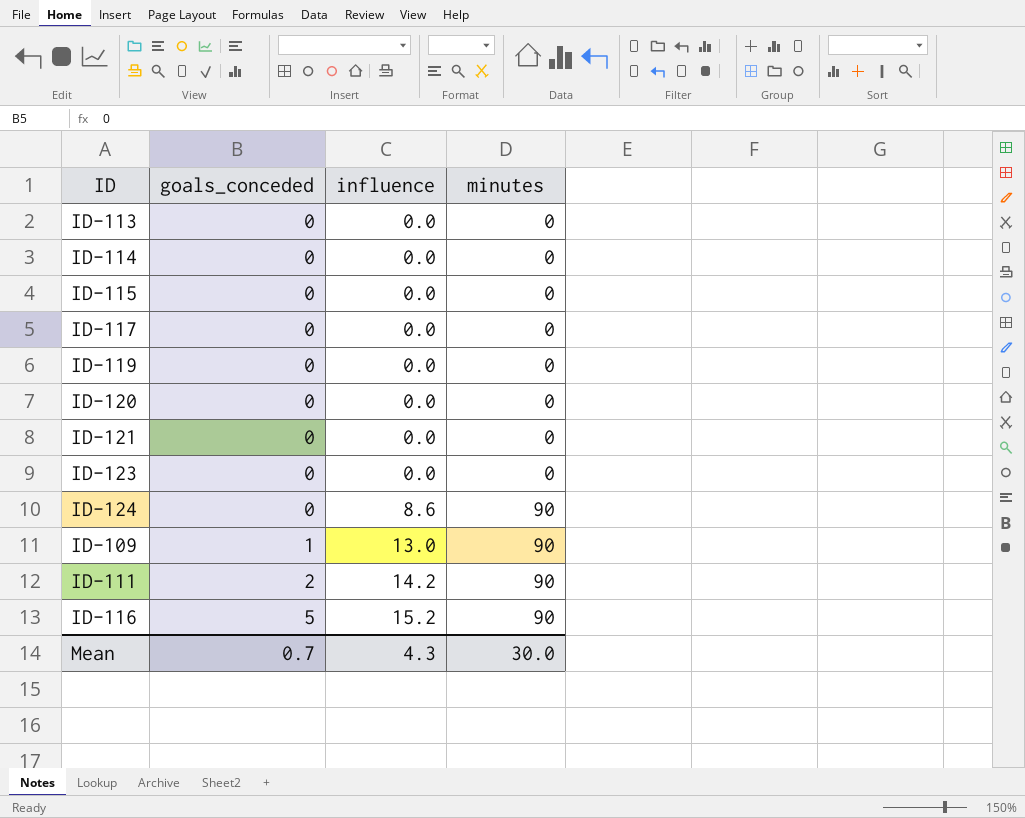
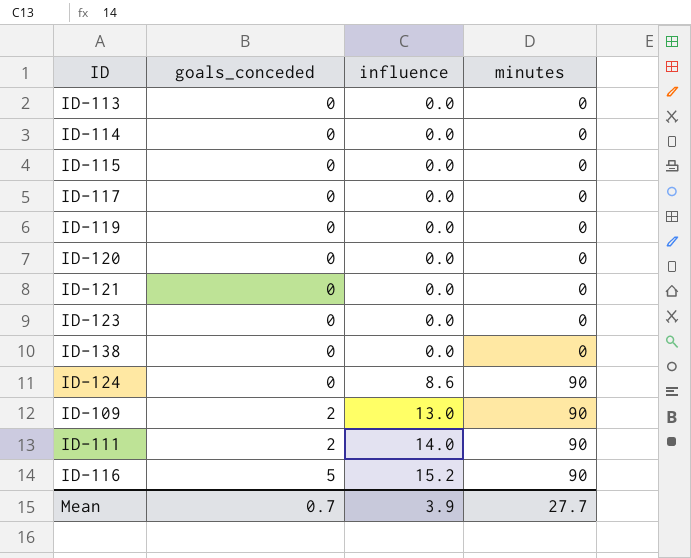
row ID-138: none -> 0 | 0.0 | 0
ID-109 | goals_conceded: 1 -> 2
ID-111 | influence: 14.2 -> 14.0
Mean | influence: 4.3 -> 3.9
Mean | minutes: 30.0 -> 27.7

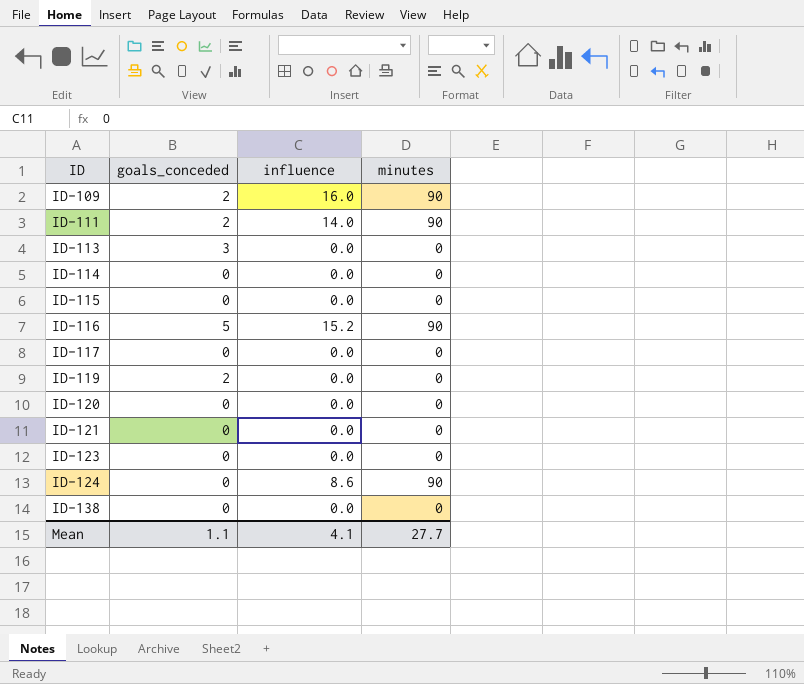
row order: goals_conceded ascending -> ID ascending
ID-109 | influence: 13.0 -> 16.0
ID-113 | goals_conceded: 0 -> 3
ID-119 | goals_conceded: 0 -> 2
Mean | goals_conceded: 0.7 -> 1.1
Mean | influence: 3.9 -> 4.1

